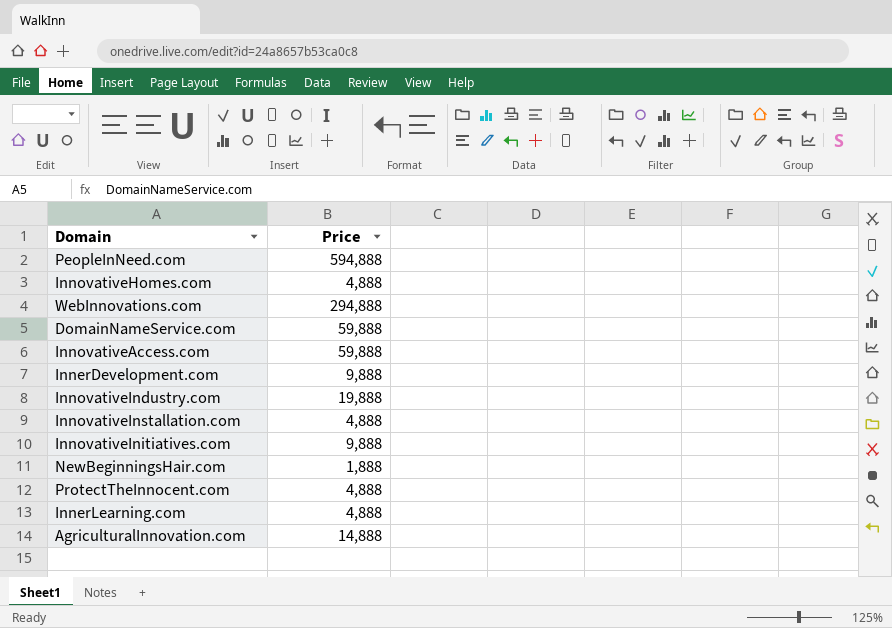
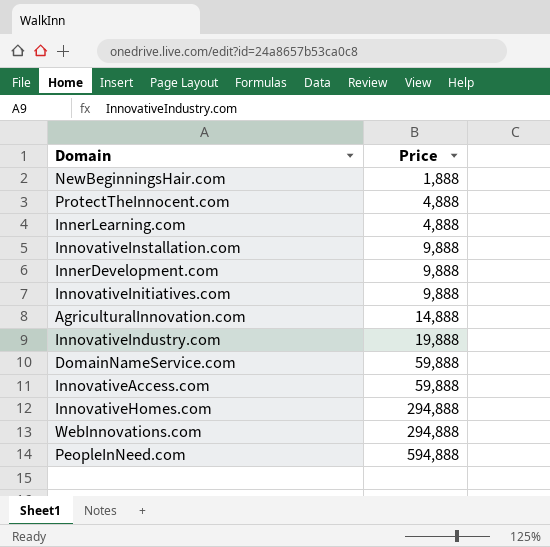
row order: none -> Price ascending
InnovativeInstallation.com | Price: 4,888 -> 9,888
InnovativeHomes.com | Price: 4,888 -> 294,888

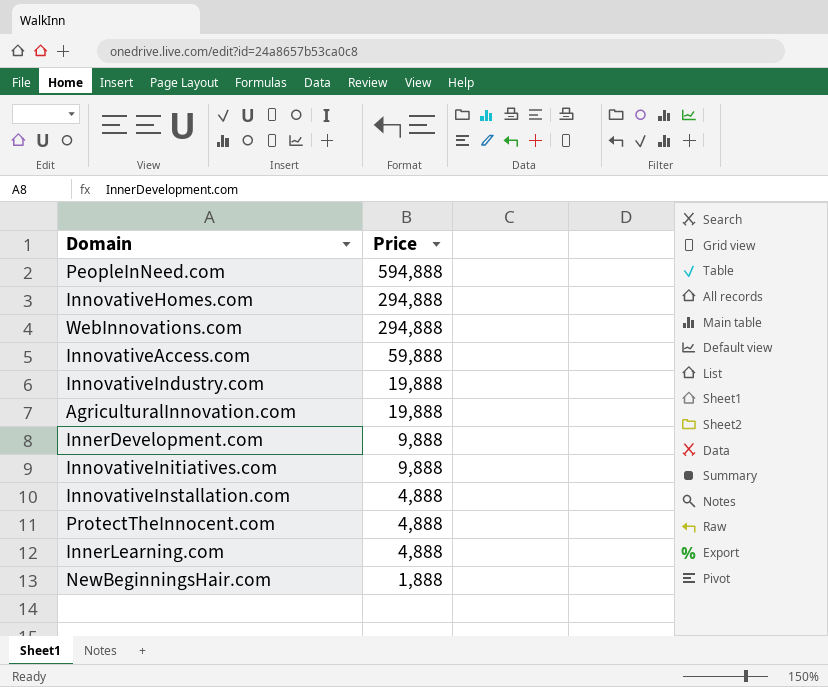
row order: Price ascending -> Price descending
row DomainNameService.com: 59,888 -> none
AgriculturalInnovation.com | Price: 14,888 -> 19,888
InnovativeInstallation.com | Price: 9,888 -> 4,888

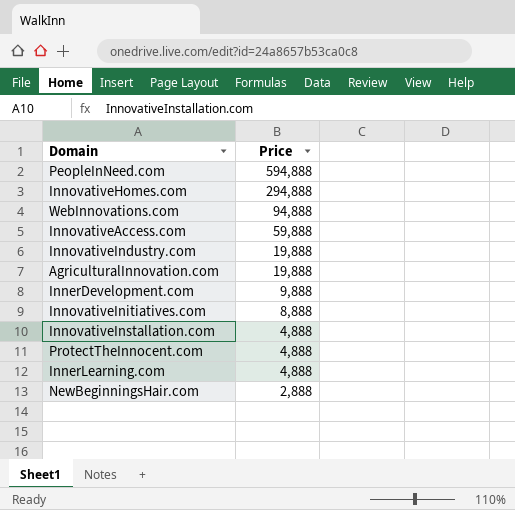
WebInnovations.com | Price: 294,888 -> 94,888
InnovativeInitiatives.com | Price: 9,888 -> 8,888
NewBeginningsHair.com | Price: 1,888 -> 2,888

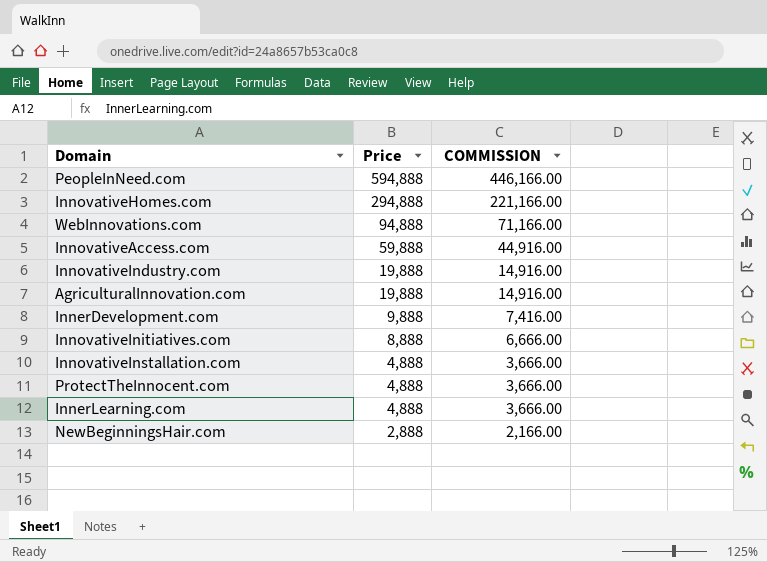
column COMMISSION | formula: none -> [Price] * 0.75

